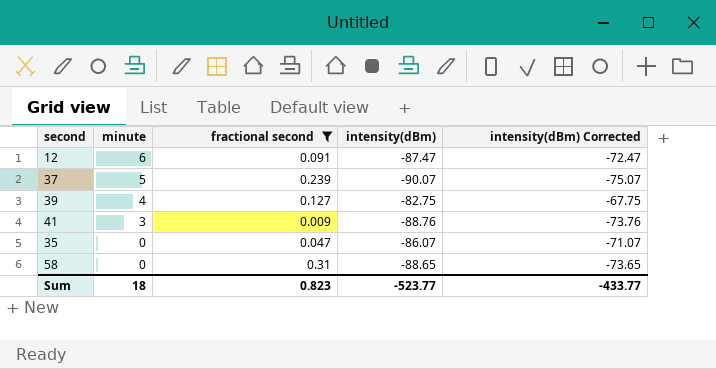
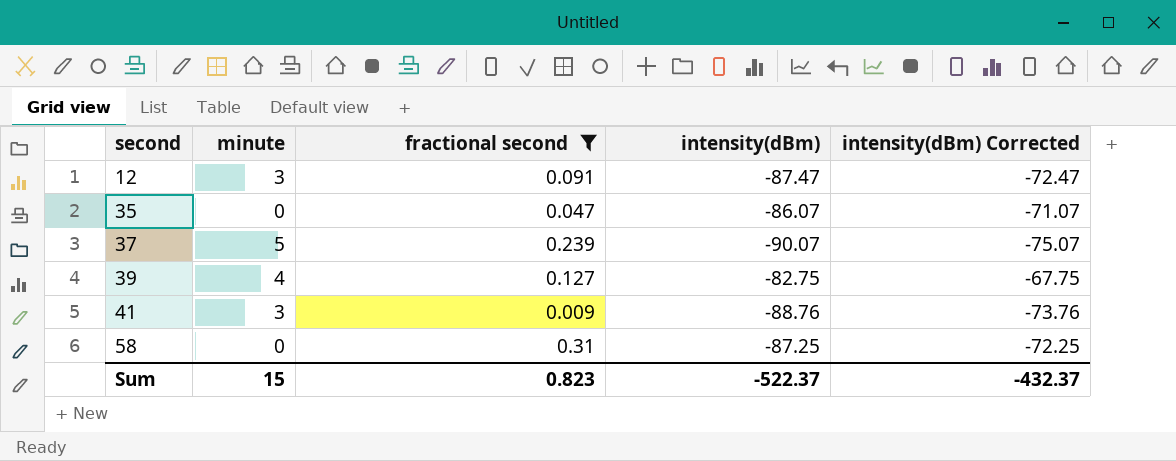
row order: minute descending -> second ascending
12 | minute: 6 -> 3
58 | intensity(dBm): -88.65 -> -87.25
58 | intensity(dBm) Corrected: -73.65 -> -72.25
Sum | minute: 18 -> 15
Sum | intensity(dBm): -523.77 -> -522.37
Sum | intensity(dBm) Corrected: -433.77 -> -432.37

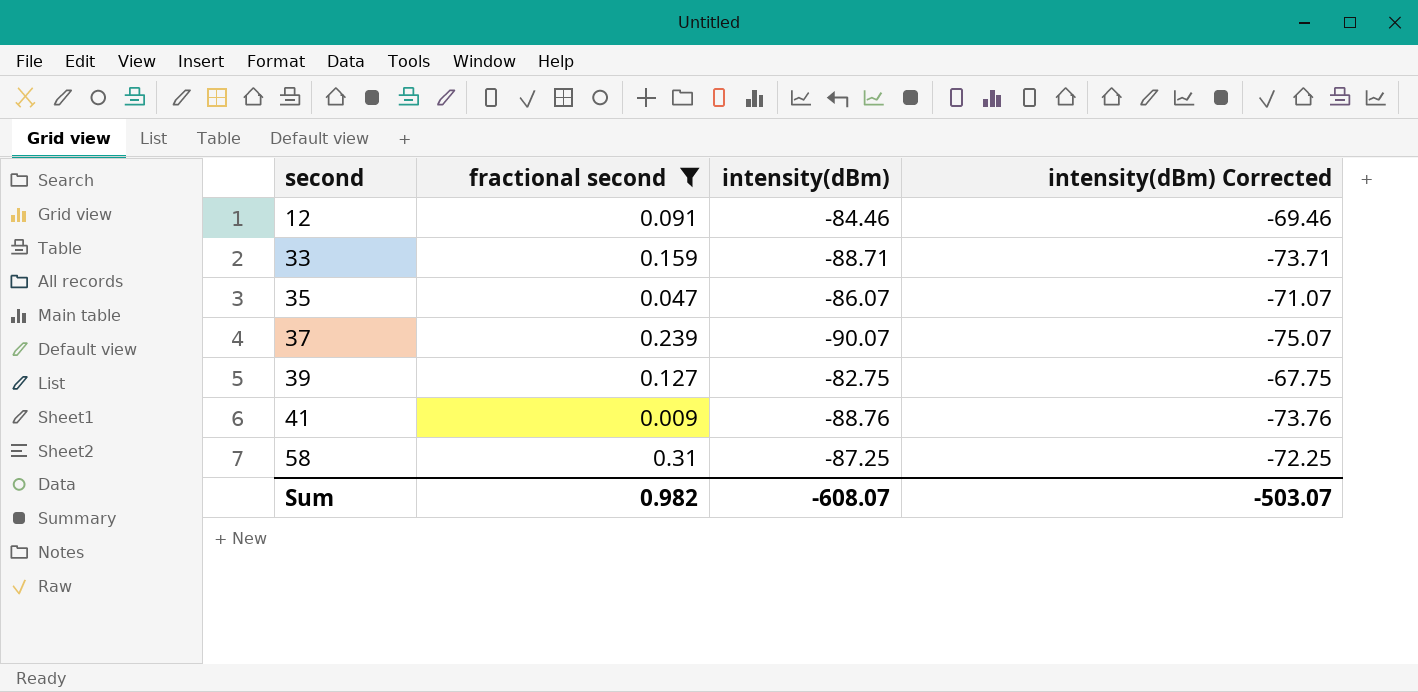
column minute | position: 2 -> none
12 | intensity(dBm): -87.47 -> -84.46
12 | intensity(dBm) Corrected: -72.47 -> -69.46
row 33: none -> 0.159 | -88.71 | -73.71
Sum | fractional second: 0.823 -> 0.982
Sum | intensity(dBm): -522.37 -> -608.07
Sum | intensity(dBm) Corrected: -432.37 -> -503.07

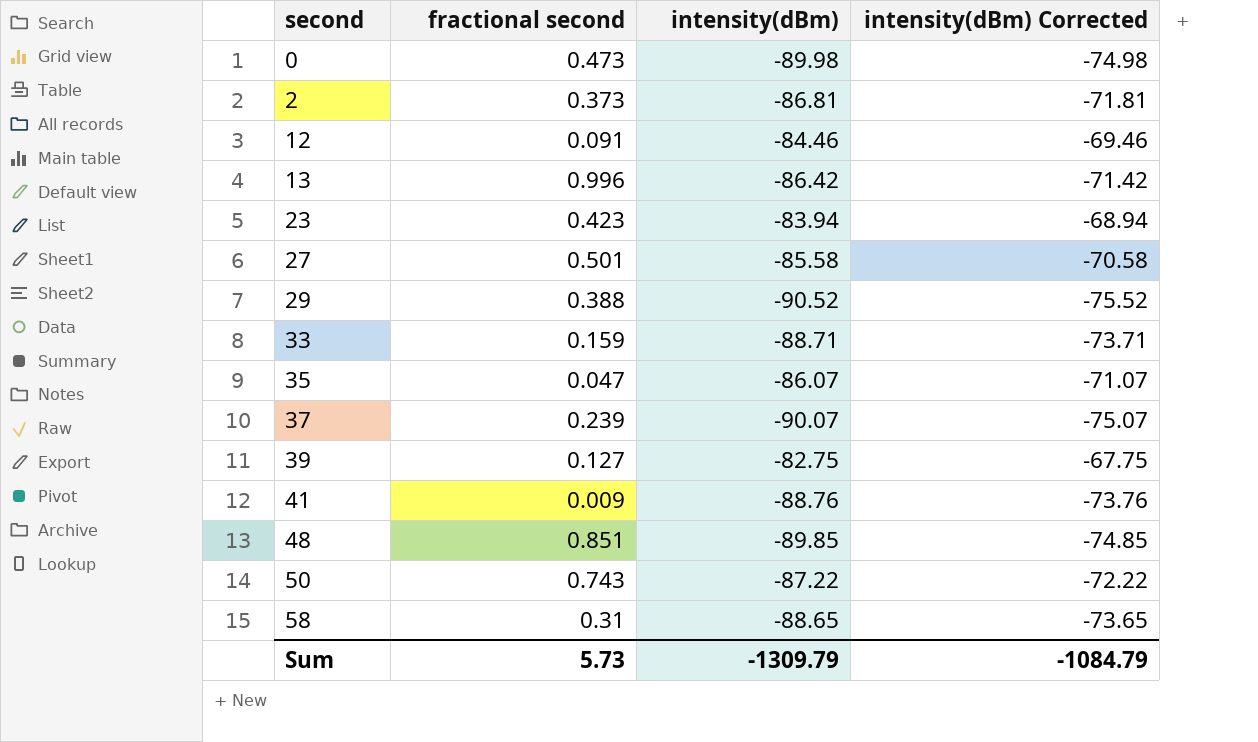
filter: fractional second <= 0.31 -> none
58 | intensity(dBm): -87.25 -> -88.65
58 | intensity(dBm) Corrected: -72.25 -> -73.65
Sum | fractional second: 0.982 -> 5.73
Sum | intensity(dBm): -608.07 -> -1309.79
Sum | intensity(dBm) Corrected: -503.07 -> -1084.79

